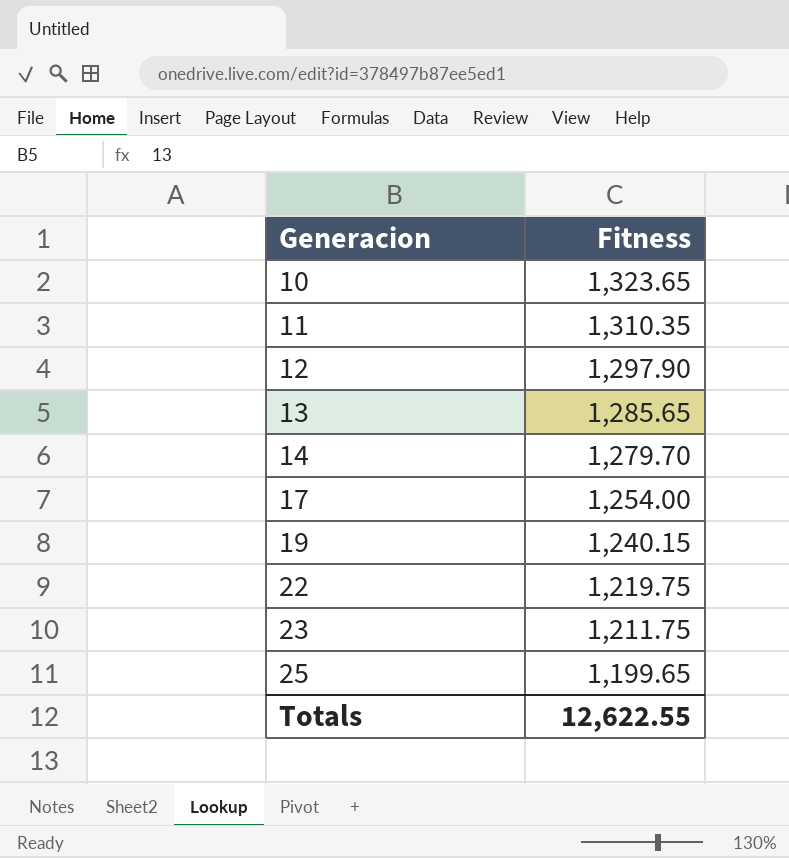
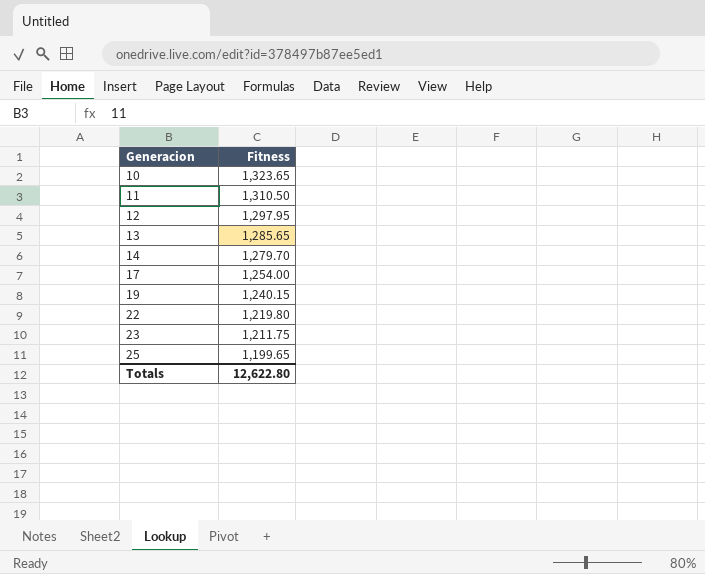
11 | Fitness: 1,310.35 -> 1,310.50
12 | Fitness: 1,297.90 -> 1,297.95
22 | Fitness: 1,219.75 -> 1,219.80
Totals | Fitness: 12,622.55 -> 12,622.80

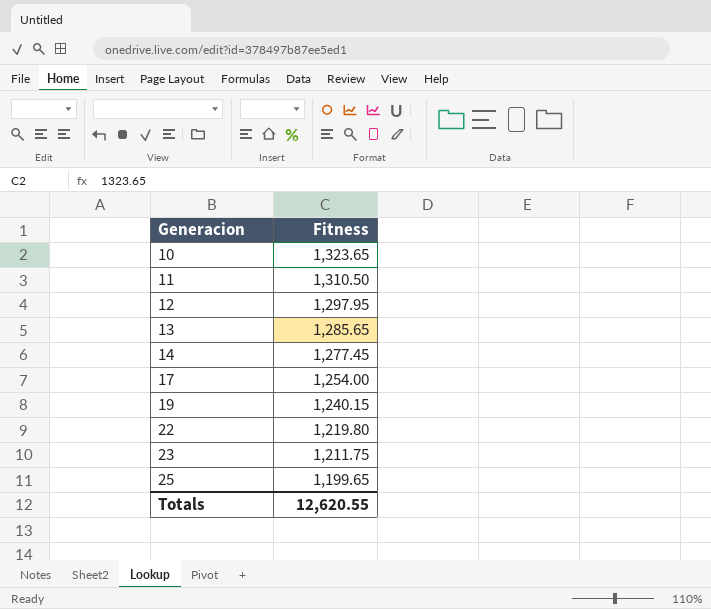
14 | Fitness: 1,279.70 -> 1,277.45
Totals | Fitness: 12,622.80 -> 12,620.55

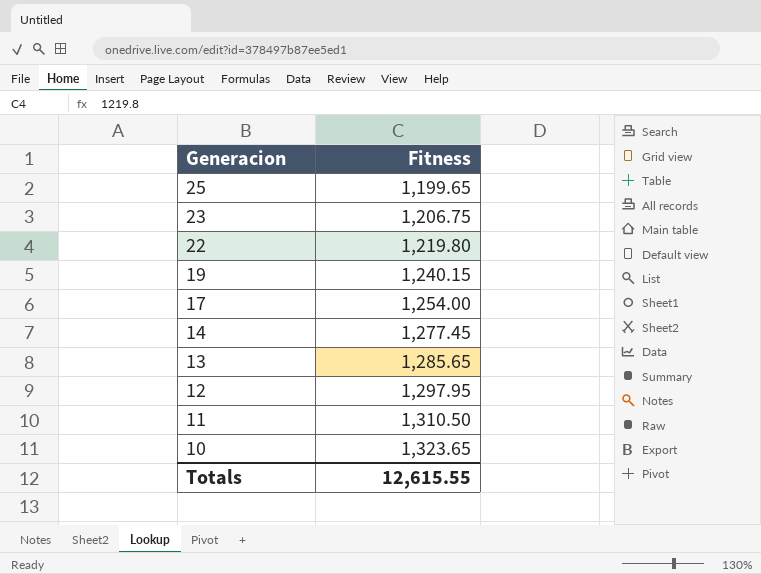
row order: Generacion ascending -> Generacion descending
23 | Fitness: 1,211.75 -> 1,206.75
Totals | Fitness: 12,620.55 -> 12,615.55

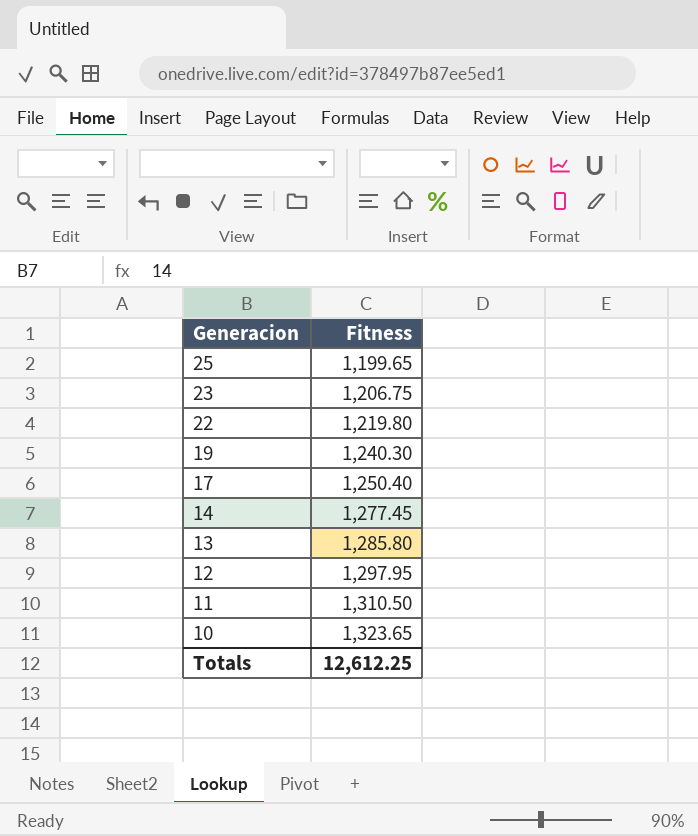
19 | Fitness: 1,240.15 -> 1,240.30
17 | Fitness: 1,254.00 -> 1,250.40
13 | Fitness: 1,285.65 -> 1,285.80
Totals | Fitness: 12,615.55 -> 12,612.25

